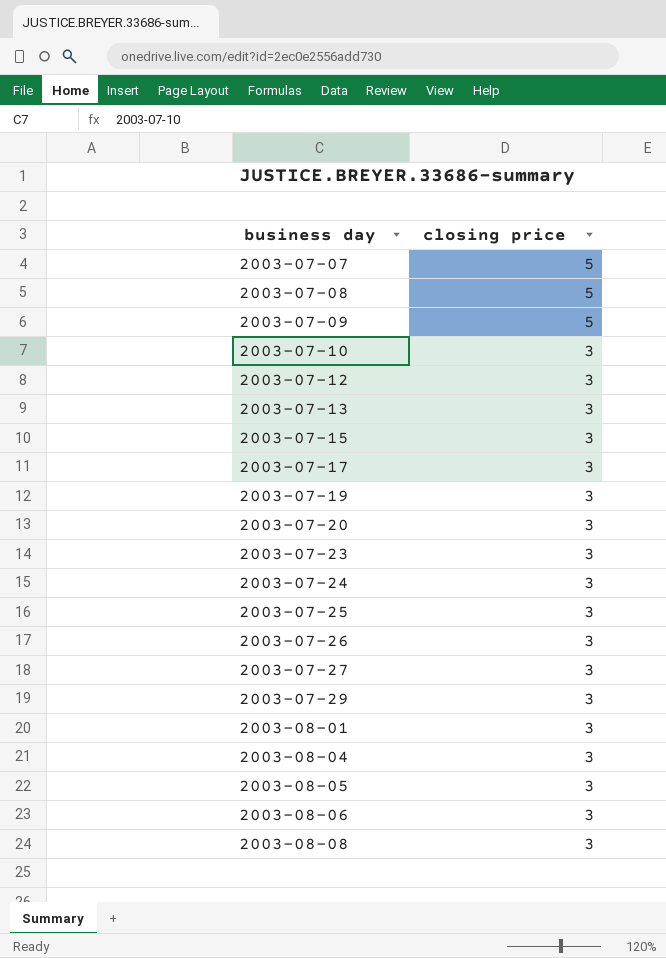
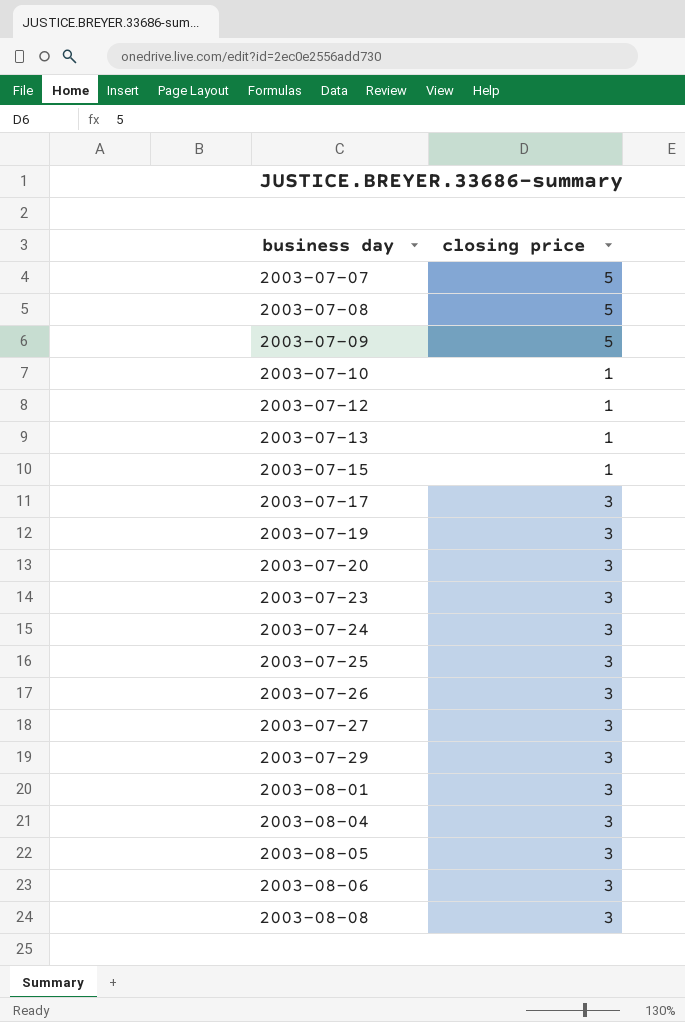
2003-07-10 | closing price: 3 -> 1
2003-07-12 | closing price: 3 -> 1
2003-07-13 | closing price: 3 -> 1
2003-07-15 | closing price: 3 -> 1

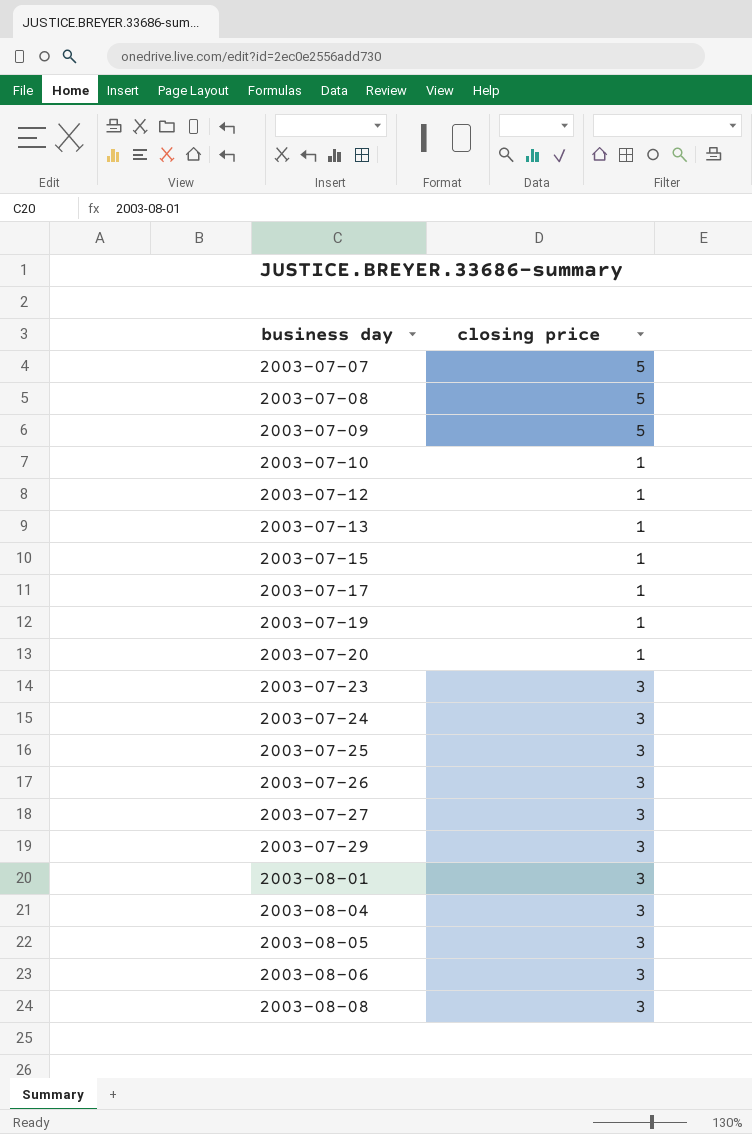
2003-07-17 | closing price: 3 -> 1
2003-07-19 | closing price: 3 -> 1
2003-07-20 | closing price: 3 -> 1

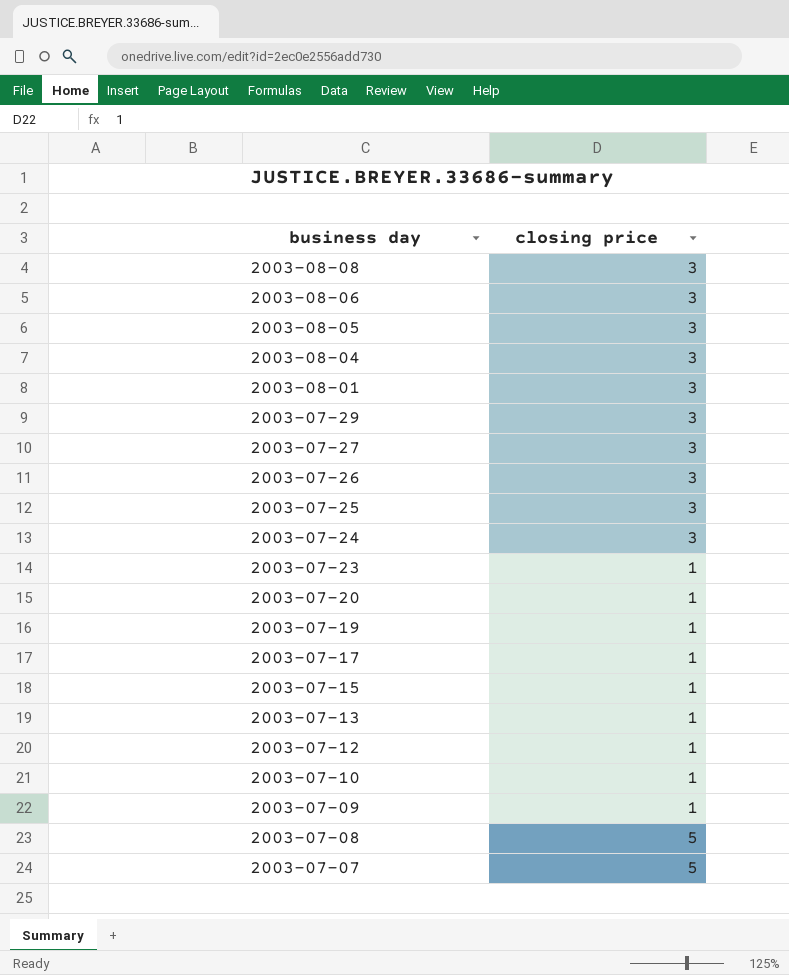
row order: business day ascending -> business day descending
2003-07-23 | closing price: 3 -> 1
2003-07-09 | closing price: 5 -> 1

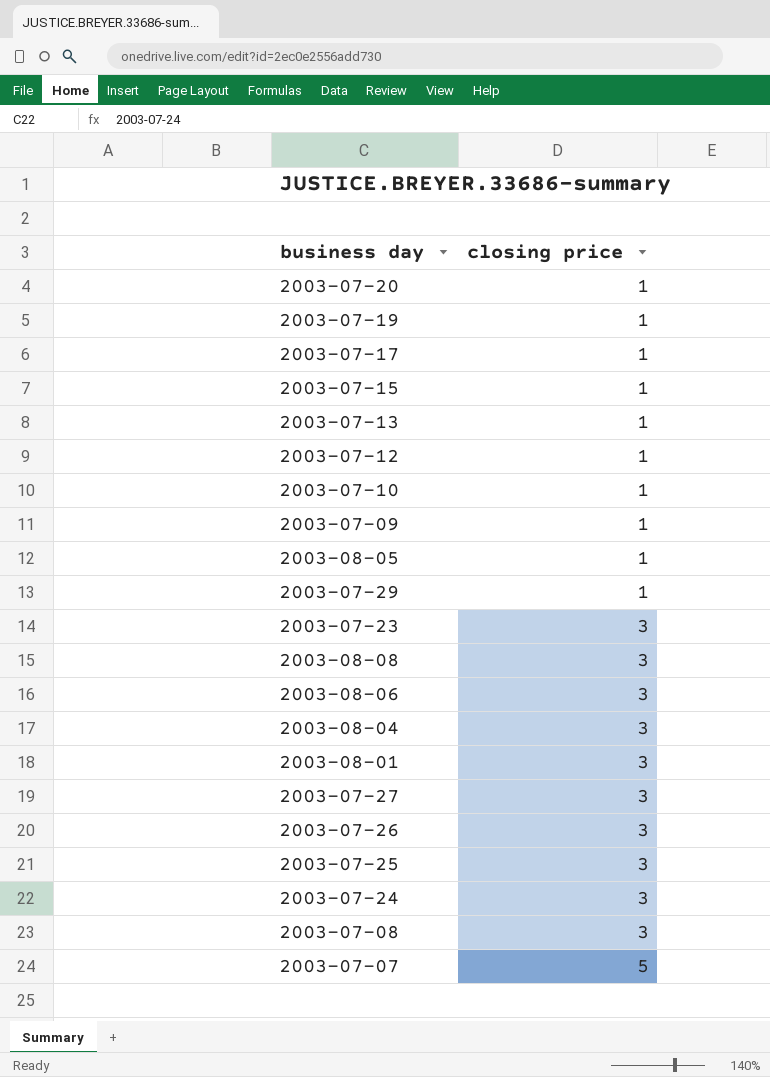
row order: business day descending -> closing price ascending
2003-08-05 | closing price: 3 -> 1
2003-07-29 | closing price: 3 -> 1
2003-07-23 | closing price: 1 -> 3
2003-07-08 | closing price: 5 -> 3

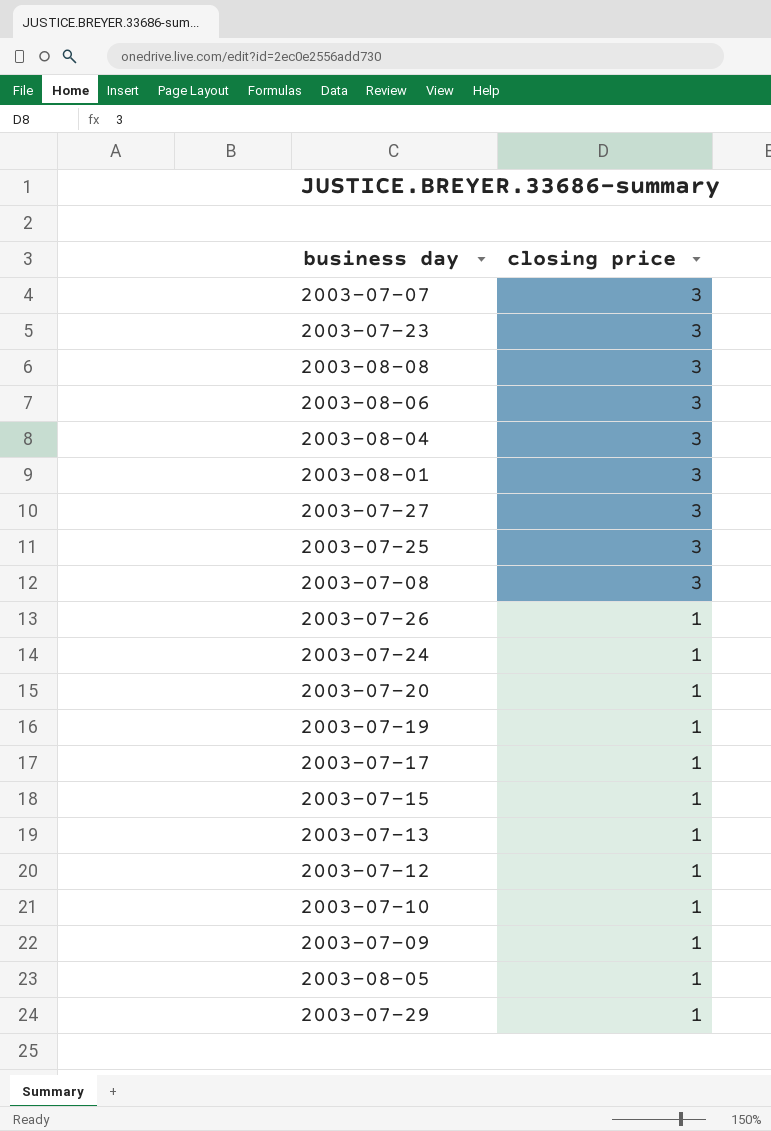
row order: closing price ascending -> closing price descending
2003-07-07 | closing price: 5 -> 3
2003-07-26 | closing price: 3 -> 1
2003-07-24 | closing price: 3 -> 1

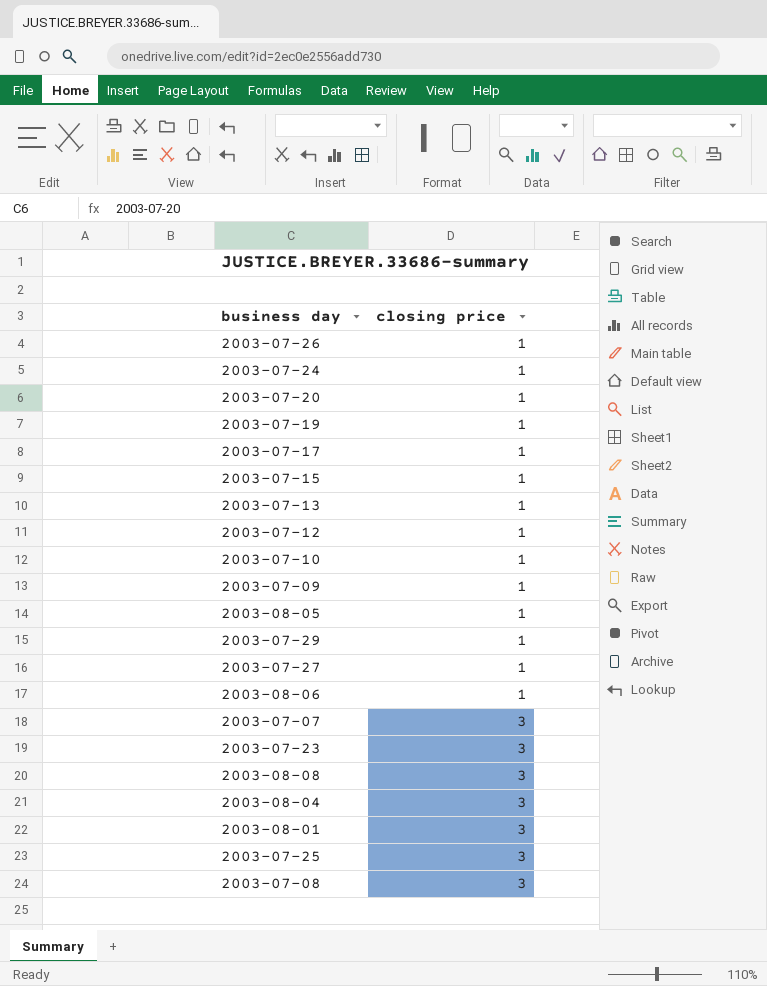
row order: closing price descending -> closing price ascending
2003-07-27 | closing price: 3 -> 1
2003-08-06 | closing price: 3 -> 1

